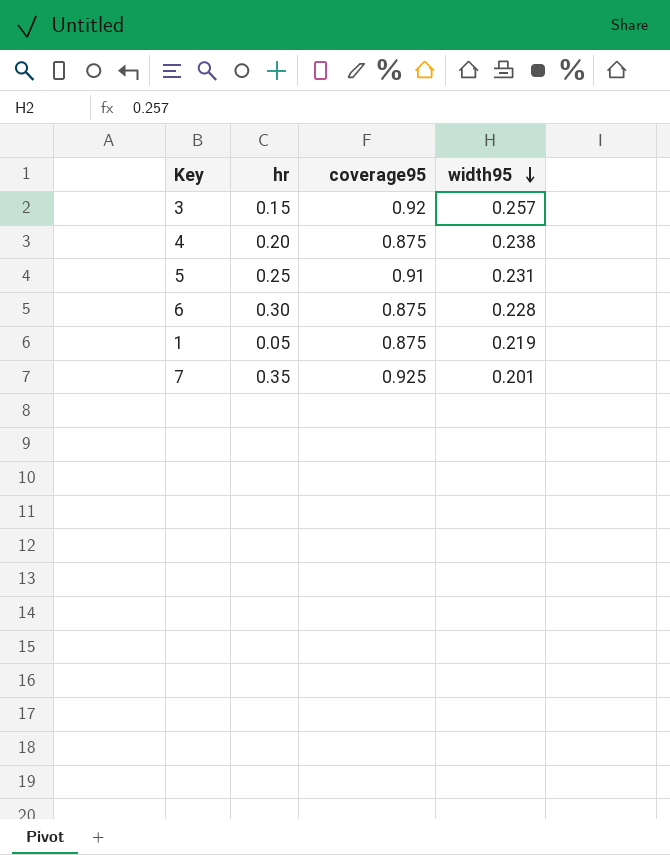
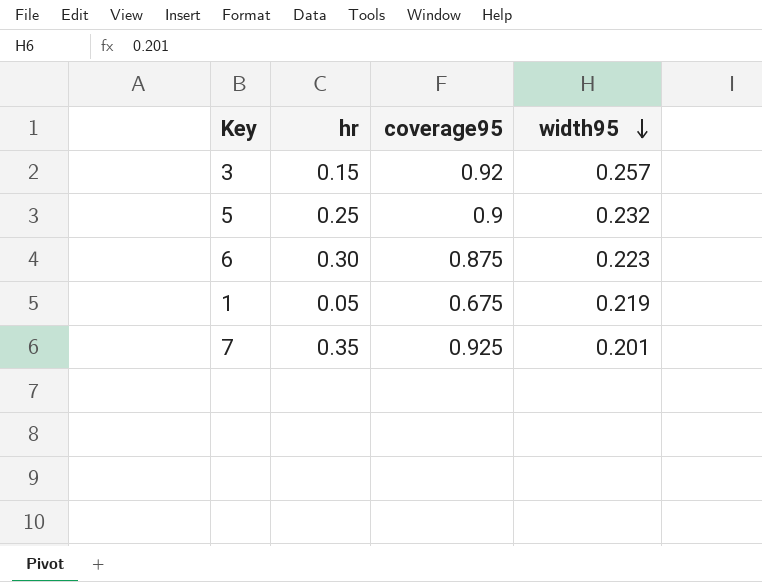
row 4: 0.20 | 0.875 | 0.238 -> none
5 | coverage95: 0.91 -> 0.9
5 | width95: 0.231 -> 0.232
6 | width95: 0.228 -> 0.223
1 | coverage95: 0.875 -> 0.675

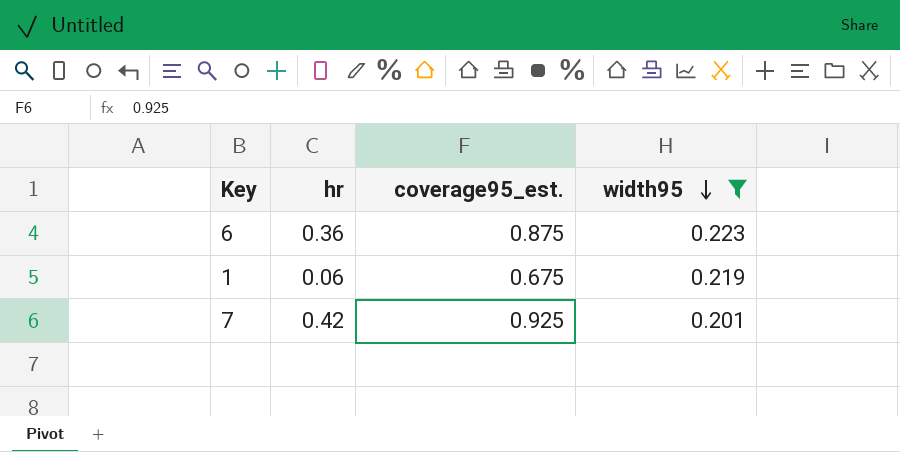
filter: none -> width95 <= 0.223
column name: coverage95 -> coverage95_est.
6 | hr: 0.30 -> 0.36
1 | hr: 0.05 -> 0.06
7 | hr: 0.35 -> 0.42

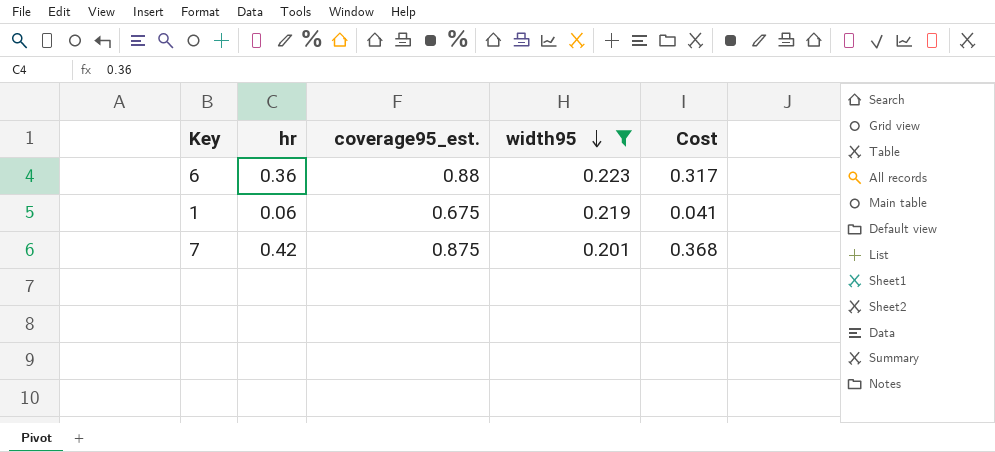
column Cost | formula: none -> [hr] * [coverage95_est.]
6 | coverage95_est.: 0.875 -> 0.88
7 | coverage95_est.: 0.925 -> 0.875

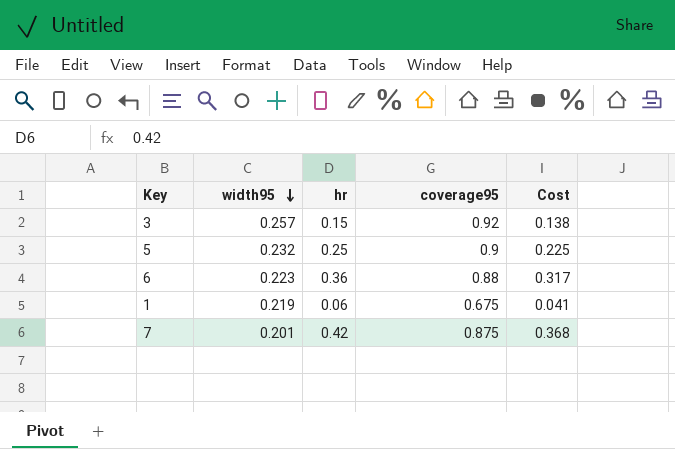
filter: width95 <= 0.223 -> none
column width95 | position: 4 -> 2
column name: coverage95_est. -> coverage95

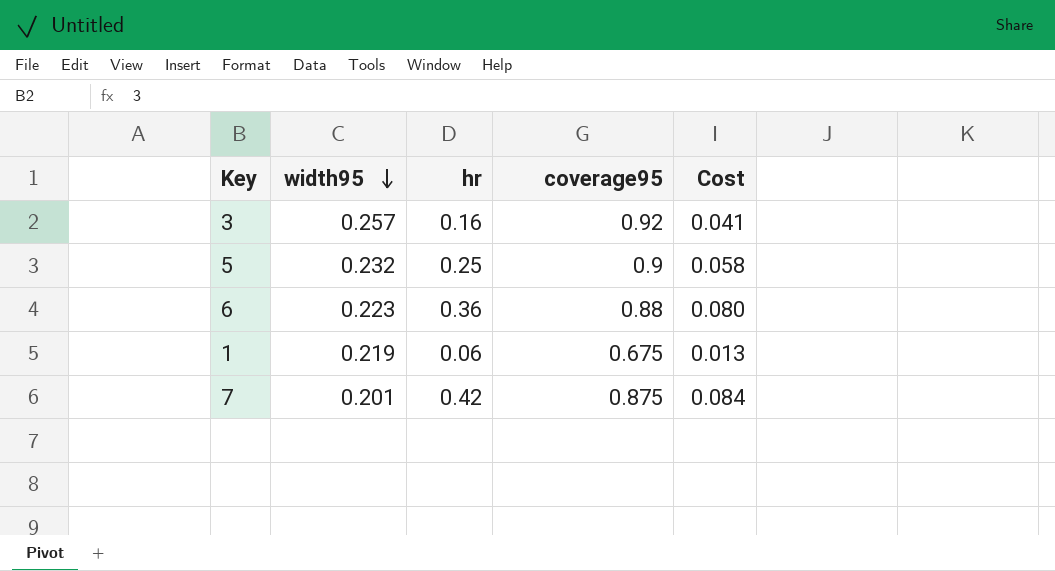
column Cost | formula: [hr] * [coverage95] -> [width95] * [hr]
3 | hr: 0.15 -> 0.16

